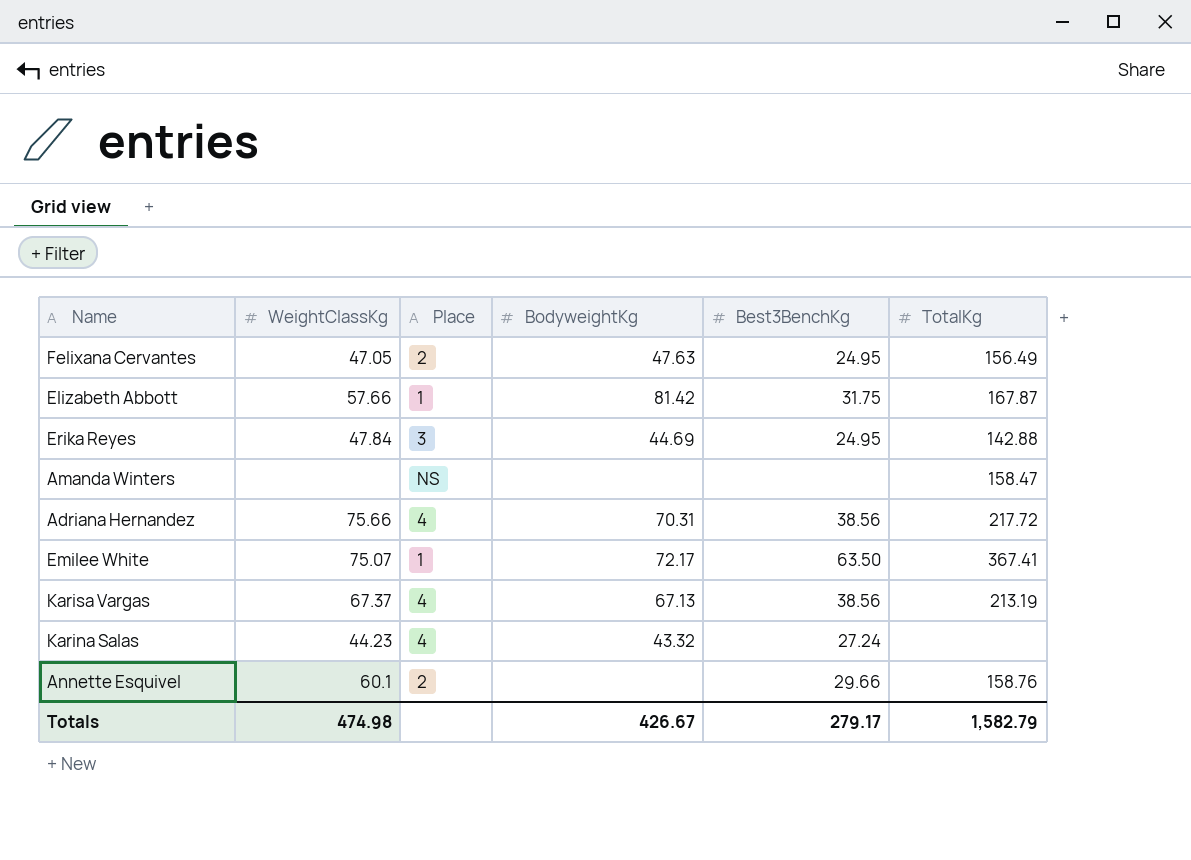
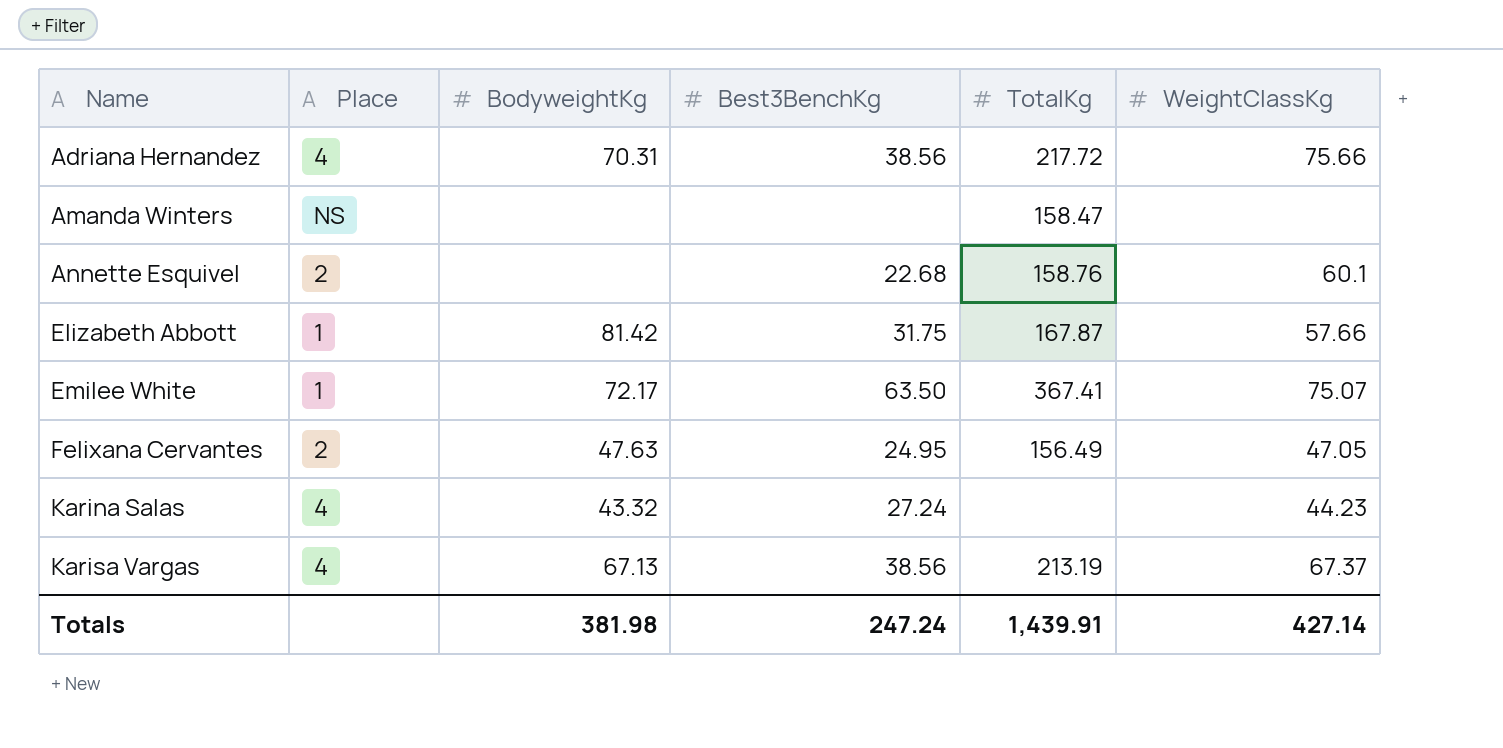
row order: none -> Name ascending
column WeightClassKg | position: 2 -> 6
row Erika Reyes: 47.84 | 3 | 44.69 | 24.95 | 142.88 -> none
Annette Esquivel | Best3BenchKg: 29.66 -> 22.68
Totals | BodyweightKg: 426.67 -> 381.98
Totals | Best3BenchKg: 279.17 -> 247.24
Totals | TotalKg: 1,582.79 -> 1,439.91
Totals | WeightClassKg: 474.98 -> 427.14

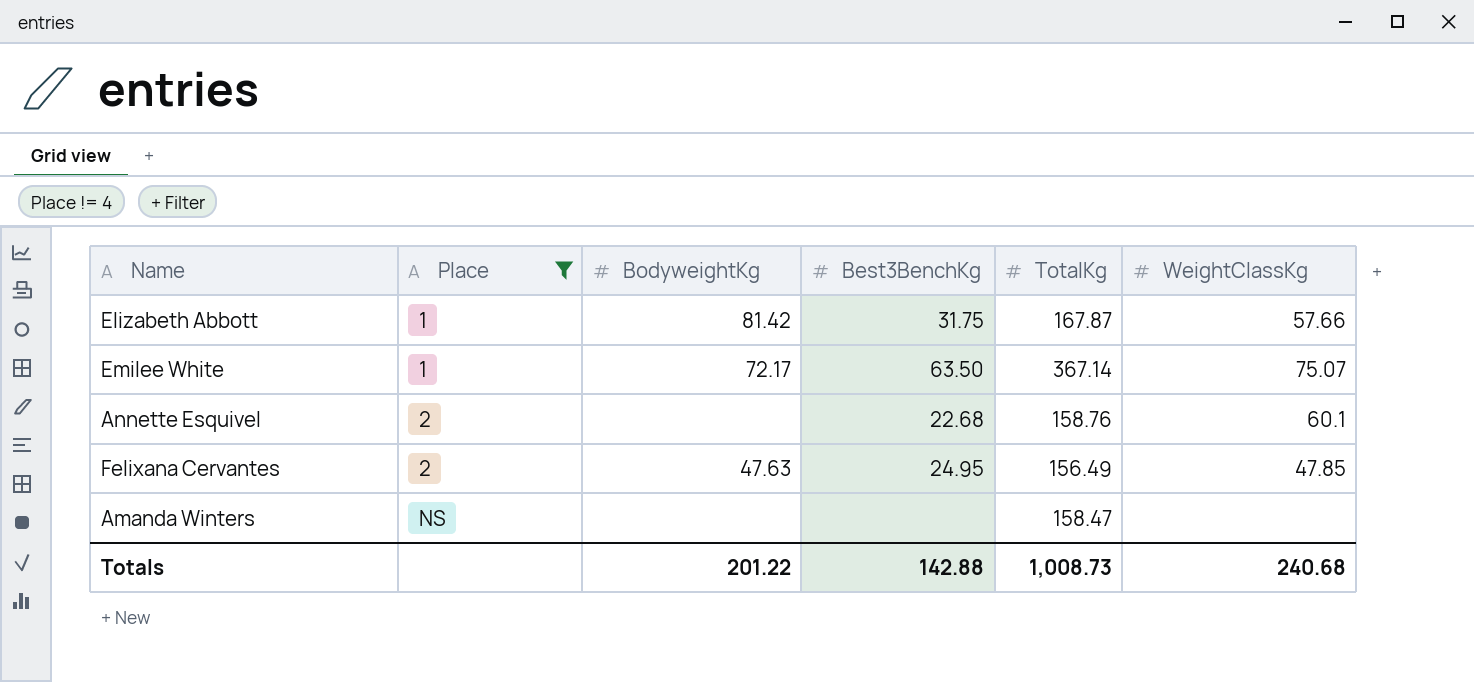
filter: none -> Place != 4
row order: Name ascending -> Place ascending
Emilee White | TotalKg: 367.41 -> 367.14
Felixana Cervantes | WeightClassKg: 47.05 -> 47.85
Totals | BodyweightKg: 381.98 -> 201.22
Totals | Best3BenchKg: 247.24 -> 142.88
Totals | TotalKg: 1,439.91 -> 1,008.73
Totals | WeightClassKg: 427.14 -> 240.68

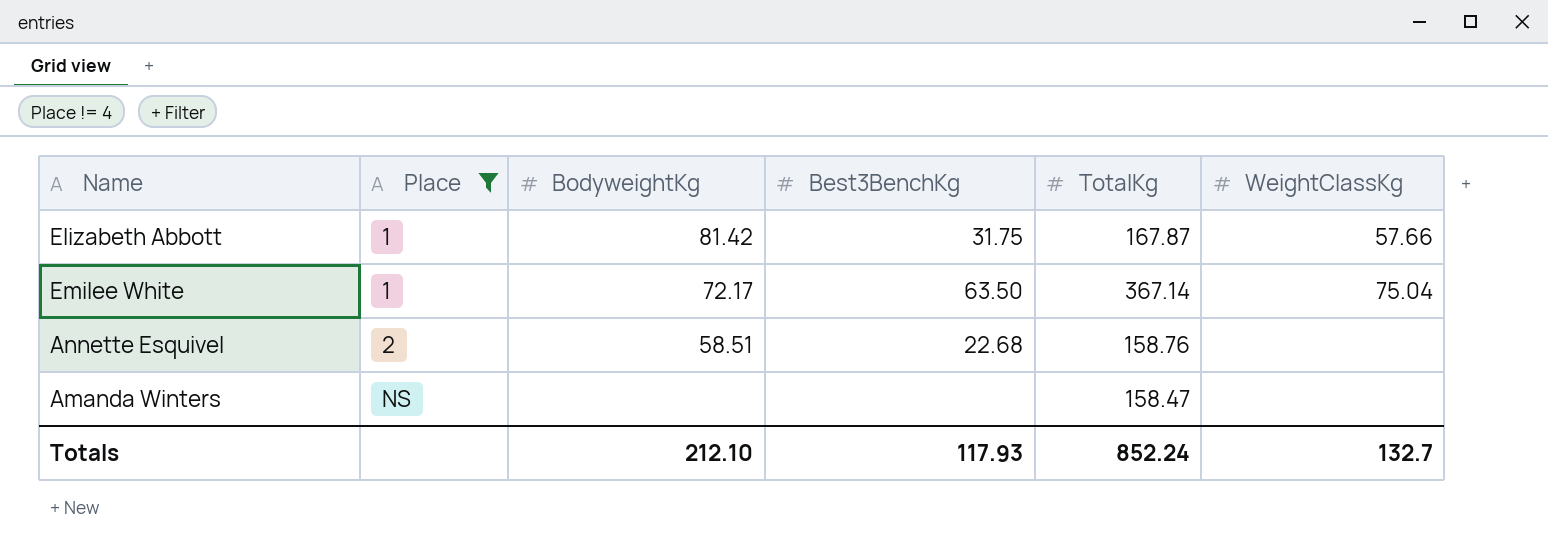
row Felixana Cervantes: 2 | 47.63 | 24.95 | 156.49 | 47.85 -> none
Emilee White | WeightClassKg: 75.07 -> 75.04
Annette Esquivel | BodyweightKg: none -> 58.51
Annette Esquivel | WeightClassKg: 60.1 -> none
Totals | BodyweightKg: 201.22 -> 212.10
Totals | Best3BenchKg: 142.88 -> 117.93
Totals | TotalKg: 1,008.73 -> 852.24
Totals | WeightClassKg: 240.68 -> 132.7

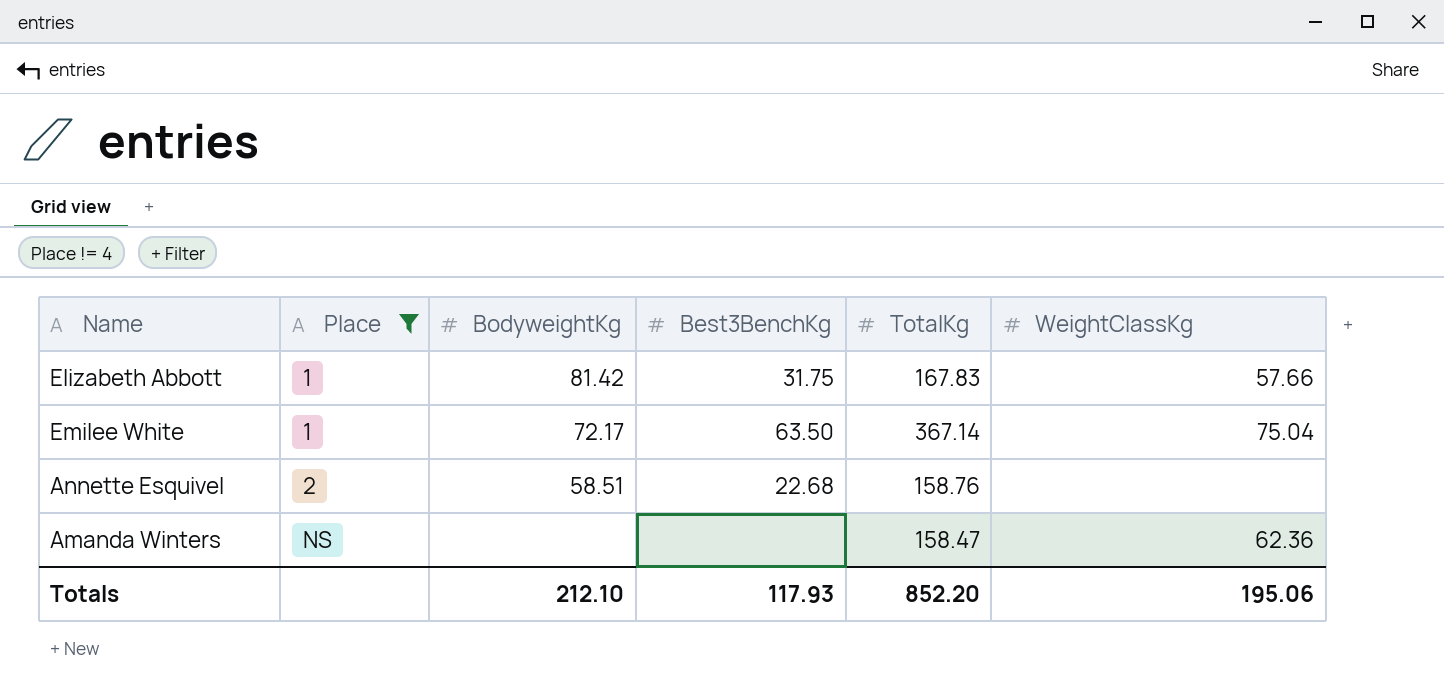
Elizabeth Abbott | TotalKg: 167.87 -> 167.83
Amanda Winters | WeightClassKg: none -> 62.36
Totals | TotalKg: 852.24 -> 852.20
Totals | WeightClassKg: 132.7 -> 195.06

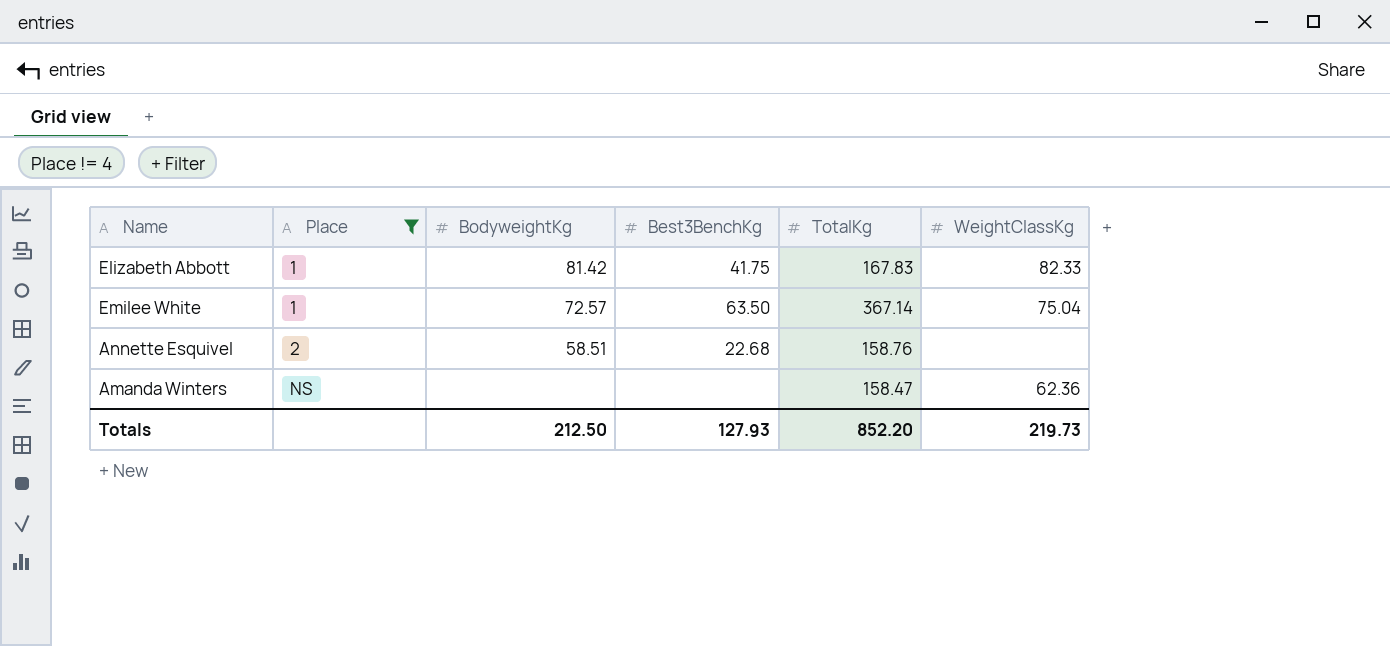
Elizabeth Abbott | Best3BenchKg: 31.75 -> 41.75
Elizabeth Abbott | WeightClassKg: 57.66 -> 82.33
Emilee White | BodyweightKg: 72.17 -> 72.57
Totals | BodyweightKg: 212.10 -> 212.50
Totals | Best3BenchKg: 117.93 -> 127.93
Totals | WeightClassKg: 195.06 -> 219.73

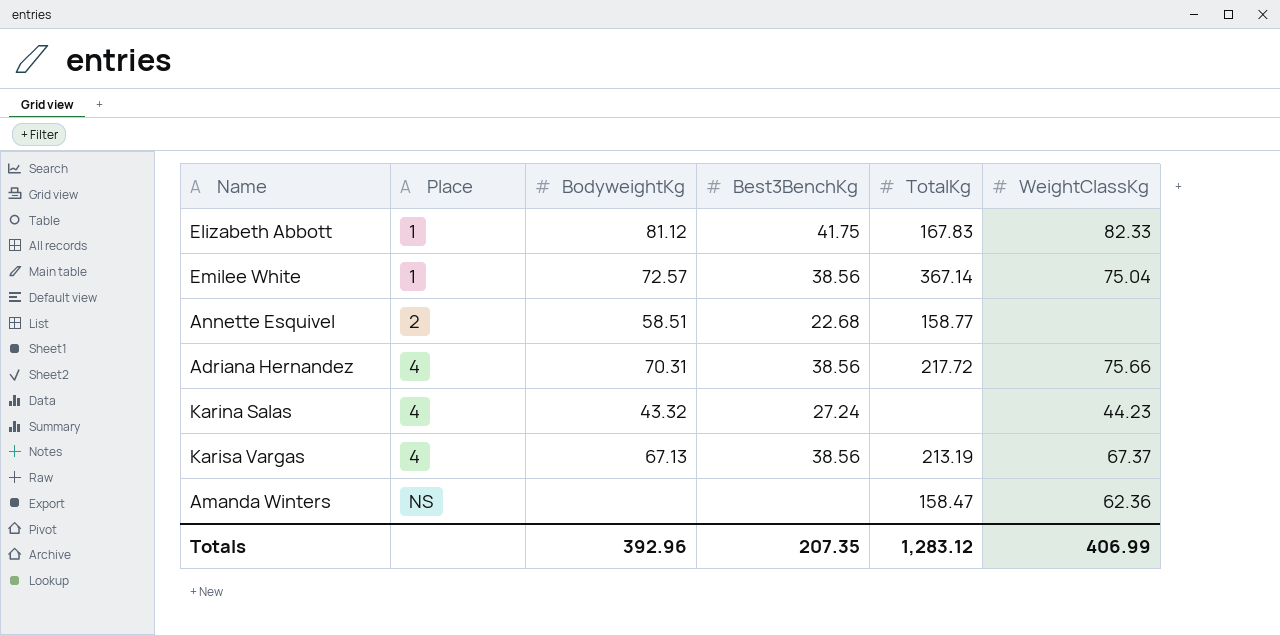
filter: Place != 4 -> none
Elizabeth Abbott | BodyweightKg: 81.42 -> 81.12
Emilee White | Best3BenchKg: 63.50 -> 38.56
Annette Esquivel | TotalKg: 158.76 -> 158.77
Totals | BodyweightKg: 212.50 -> 392.96
Totals | Best3BenchKg: 127.93 -> 207.35
Totals | TotalKg: 852.20 -> 1,283.12
Totals | WeightClassKg: 219.73 -> 406.99

